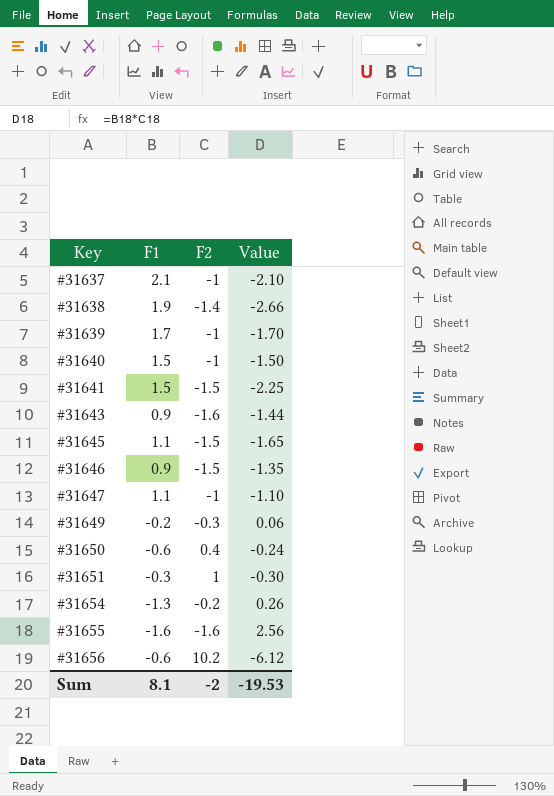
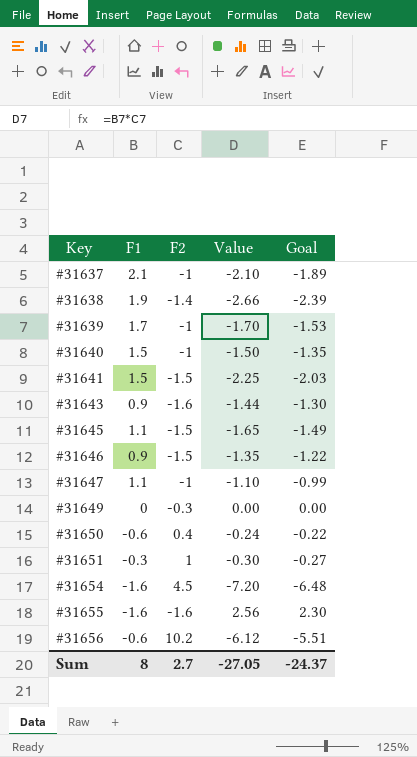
column Goal | formula: none -> [Value] * 0.9
#31649 | F1: -0.2 -> 0
#31649 | Value: 0.06 -> 0.00
#31654 | F1: -1.3 -> -1.6
#31654 | F2: -0.2 -> 4.5
#31654 | Value: 0.26 -> -7.20
Sum | F1: 8.1 -> 8
Sum | F2: -2 -> 2.7
Sum | Value: -19.53 -> -27.05

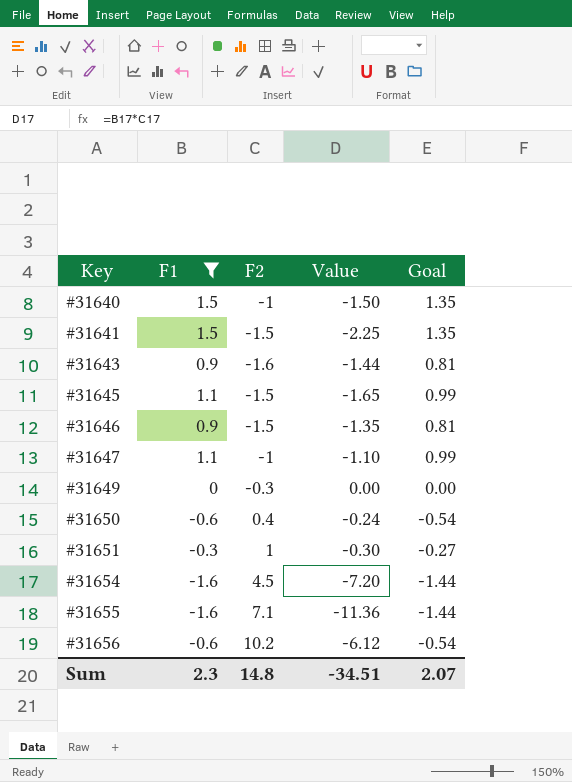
filter: none -> F1 <= 1.5
column Goal | formula: [Value] * 0.9 -> [F1] * 0.9
#31655 | F2: -1.6 -> 7.1
#31655 | Value: 2.56 -> -11.36
Sum | F1: 8 -> 2.3
Sum | F2: 2.7 -> 14.8
Sum | Value: -27.05 -> -34.51
Sum | Goal: -24.37 -> 2.07

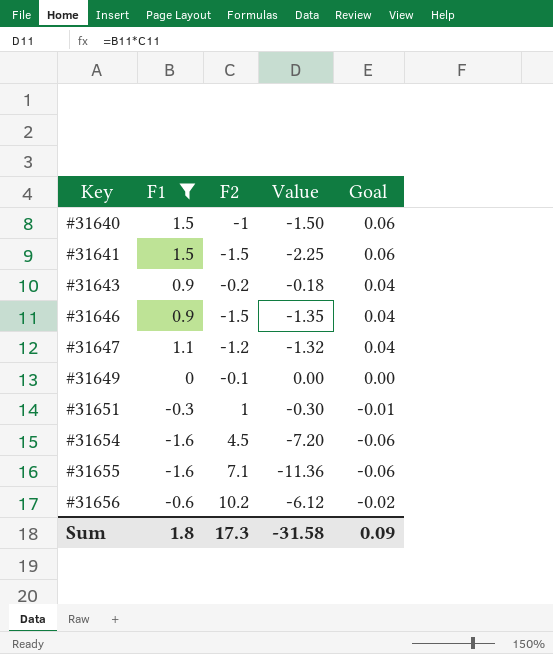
column Goal | formula: [F1] * 0.9 -> [F1] * 0.04
row #31645: 1.1 | -1.5 | -1.65 | 0.99 -> none
row #31650: -0.6 | 0.4 | -0.24 | -0.54 -> none
#31643 | F2: -1.6 -> -0.2
#31643 | Value: -1.44 -> -0.18
#31647 | F2: -1 -> -1.2
#31647 | Value: -1.10 -> -1.32
#31649 | F2: -0.3 -> -0.1
Sum | F1: 2.3 -> 1.8
Sum | F2: 14.8 -> 17.3
Sum | Value: -34.51 -> -31.58
Sum | Goal: 2.07 -> 0.09

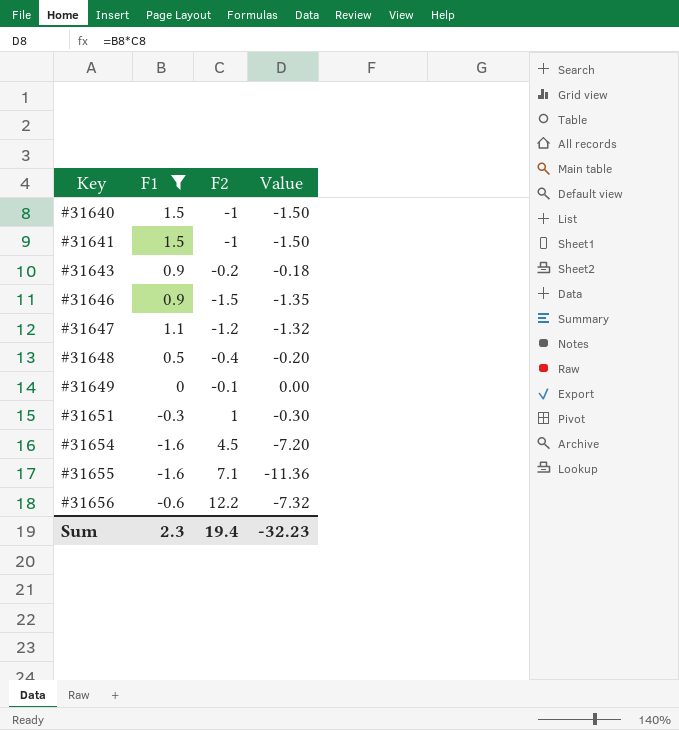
column Goal | formula: [F1] * 0.04 -> none
#31641 | F2: -1.5 -> -1
#31641 | Value: -2.25 -> -1.50
row #31648: none -> 0.5 | -0.4 | -0.20
#31656 | F2: 10.2 -> 12.2
#31656 | Value: -6.12 -> -7.32
Sum | F1: 1.8 -> 2.3
Sum | F2: 17.3 -> 19.4
Sum | Value: -31.58 -> -32.23

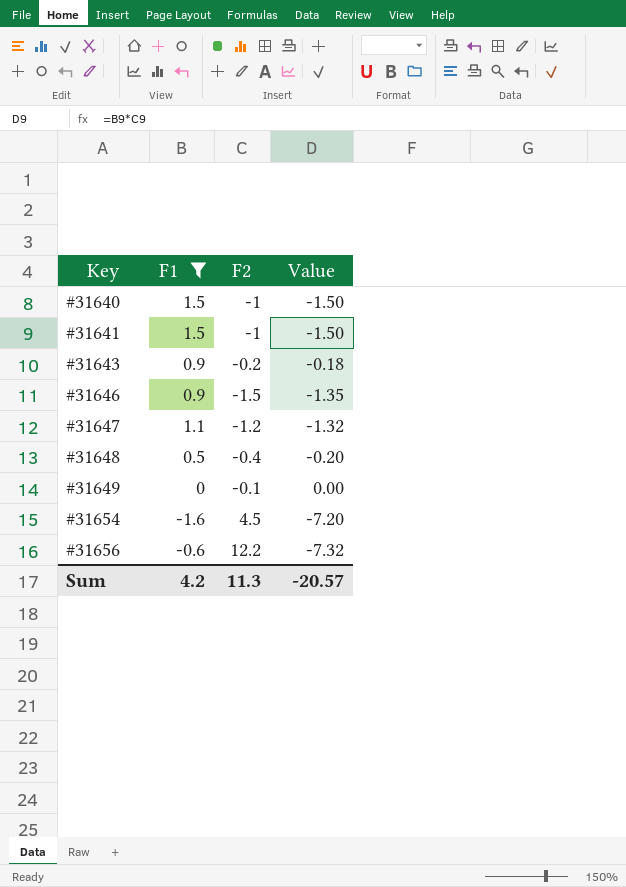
row #31651: -0.3 | 1 | -0.30 -> none
row #31655: -1.6 | 7.1 | -11.36 -> none
Sum | F1: 2.3 -> 4.2
Sum | F2: 19.4 -> 11.3
Sum | Value: -32.23 -> -20.57

